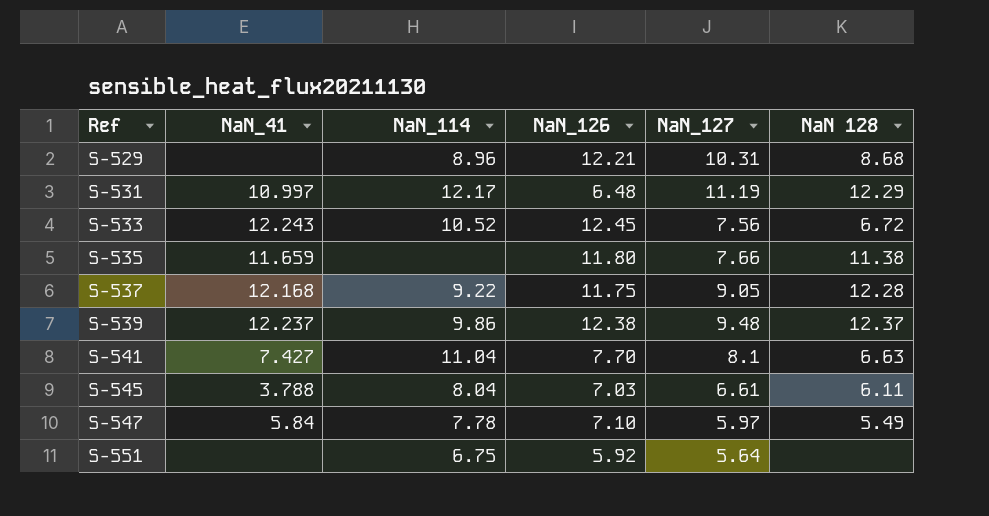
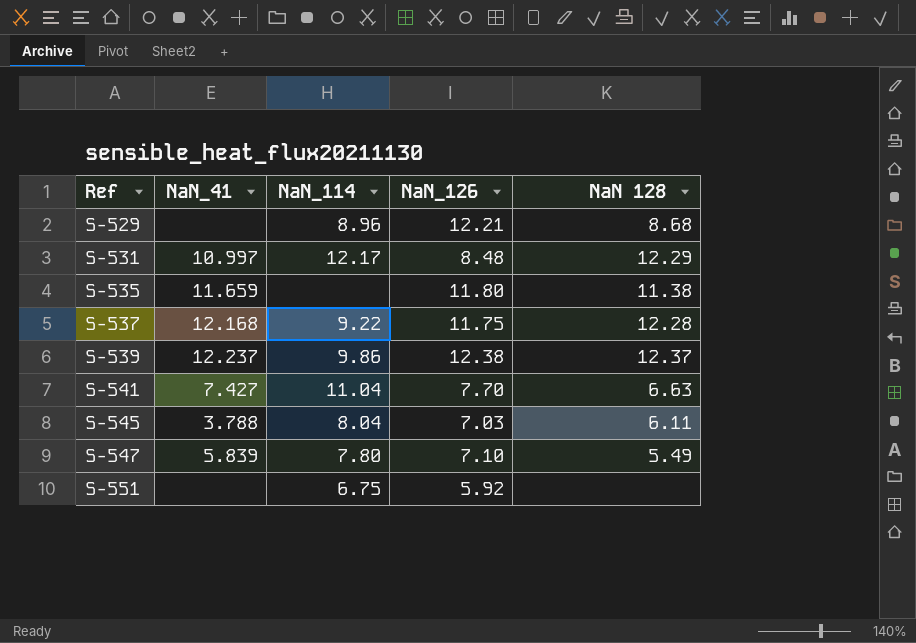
column NaN_127 | position: 5 -> none
row S-533: 12.243 | 10.52 | 12.45 | 7.56 | 6.72 -> none
S-531 | NaN_126: 6.48 -> 8.48
S-547 | NaN_41: 5.84 -> 5.839
S-547 | NaN_114: 7.78 -> 7.80

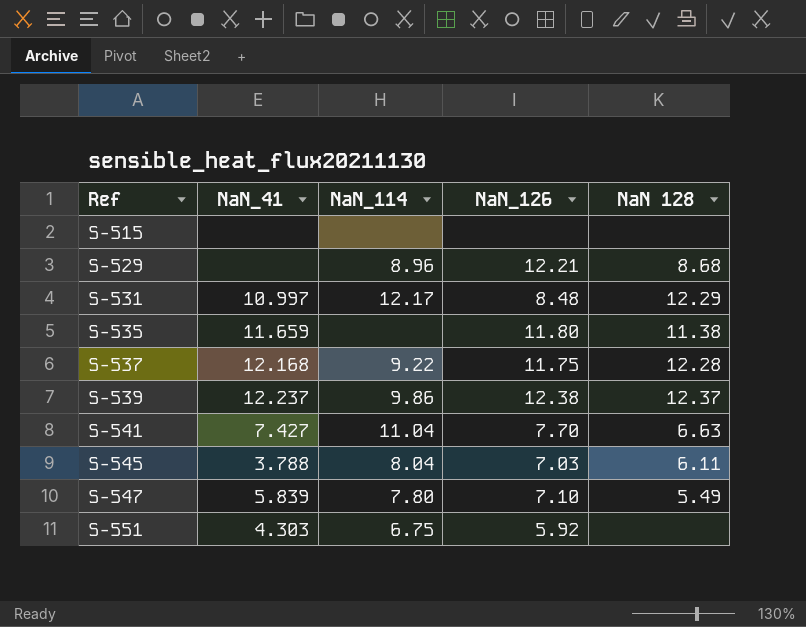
row S-515: none -> none | none | none | none
S-551 | NaN_41: none -> 4.303

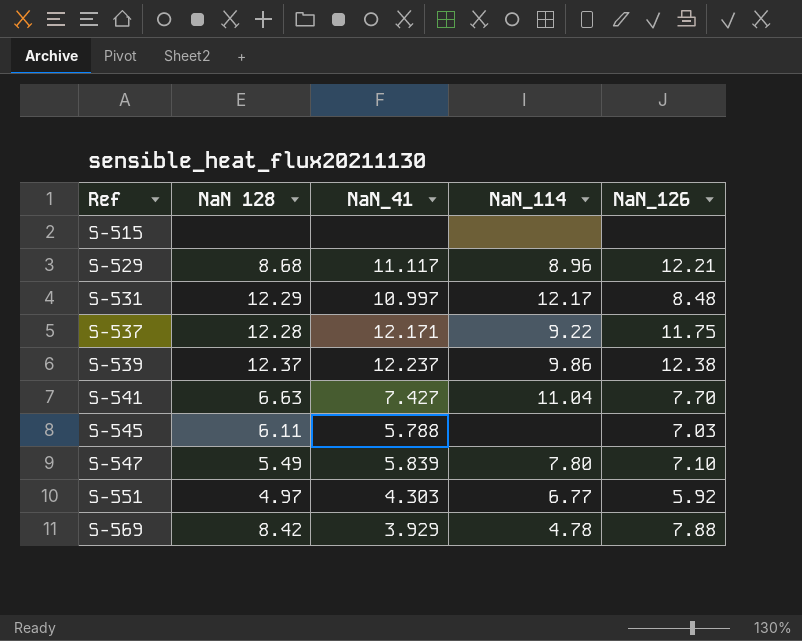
column NaN 128 | position: 5 -> 2
row S-535: 11.659 | none | 11.80 | 11.38 -> none
S-529 | NaN_41: none -> 11.117
S-537 | NaN_41: 12.168 -> 12.171
S-545 | NaN_41: 3.788 -> 5.788
S-545 | NaN_114: 8.04 -> none
S-551 | NaN 128: none -> 4.97
S-551 | NaN_114: 6.75 -> 6.77
row S-569: none -> 8.42 | 3.929 | 4.78 | 7.88

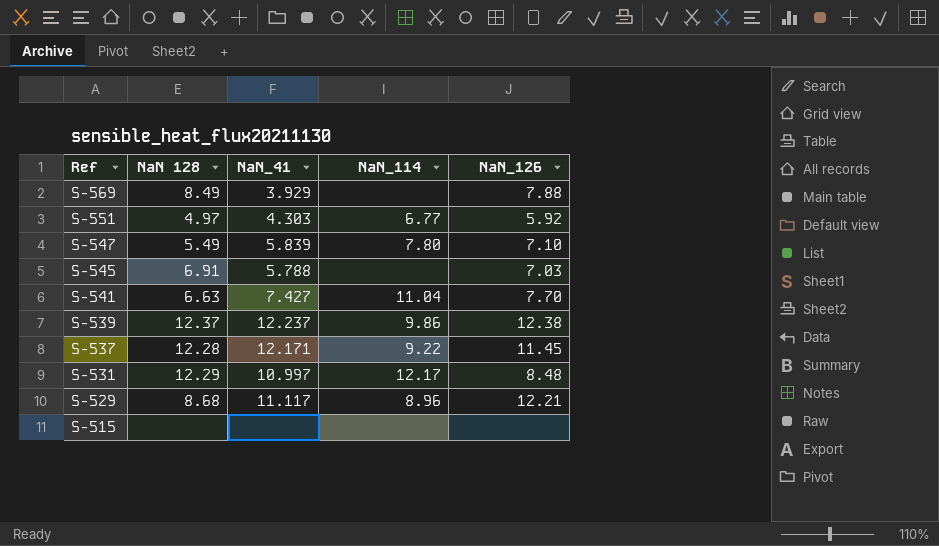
row order: Ref ascending -> Ref descending
S-569 | NaN 128: 8.42 -> 8.49
S-569 | NaN_114: 4.78 -> none
S-545 | NaN 128: 6.11 -> 6.91
S-537 | NaN_126: 11.75 -> 11.45

